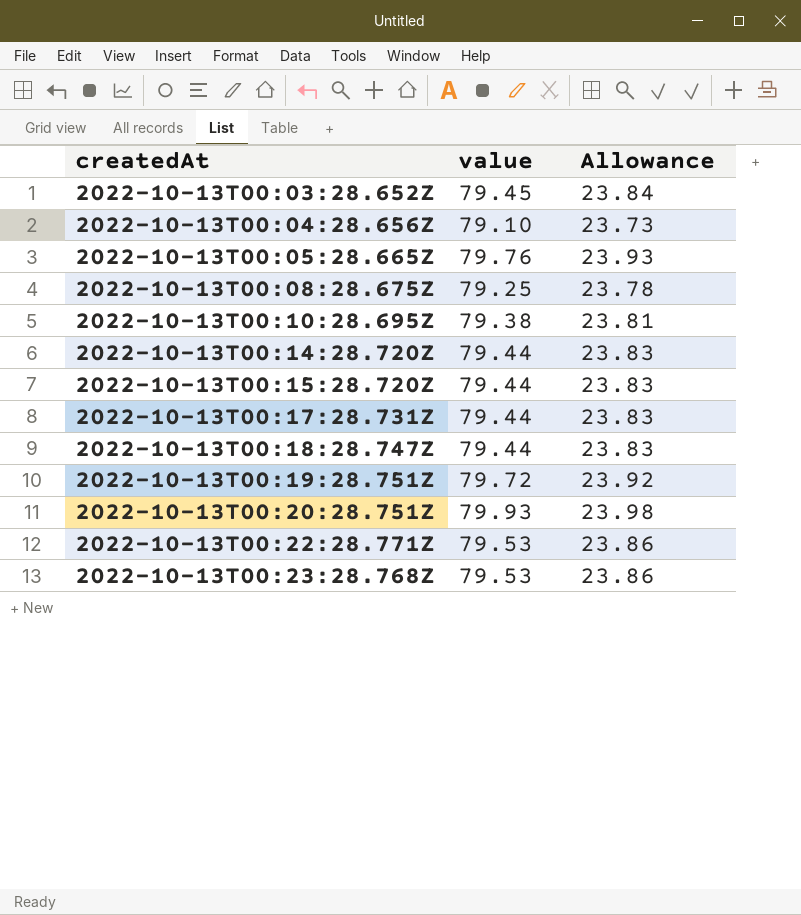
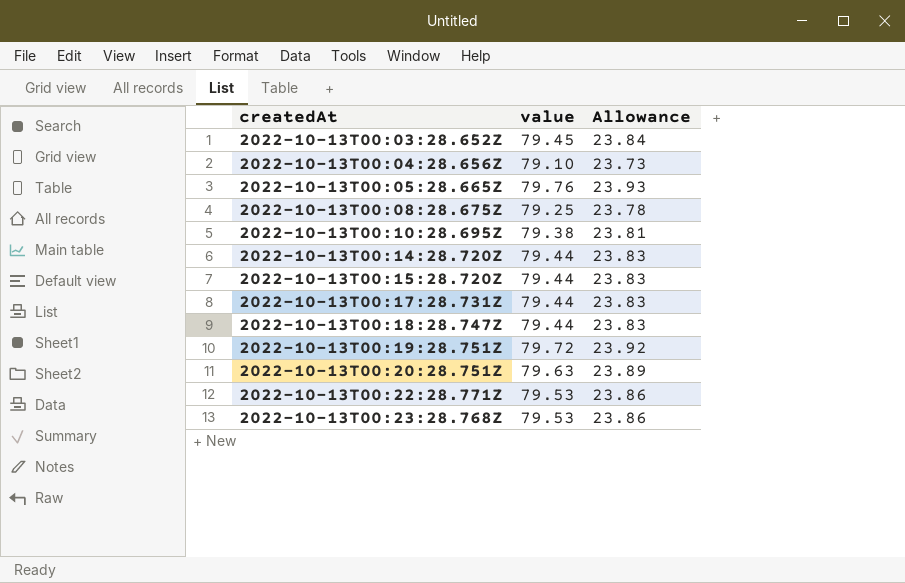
2022-10-13T00:20:28.751Z | value: 79.93 -> 79.63
2022-10-13T00:20:28.751Z | Allowance: 23.98 -> 23.89

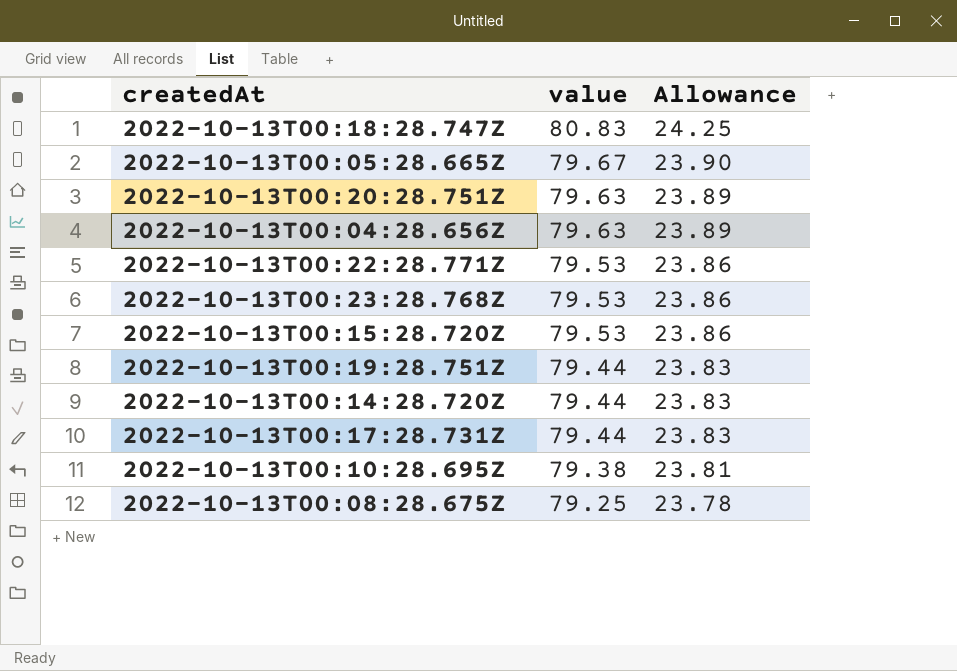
row order: createdAt ascending -> value descending
row 2022-10-13T00:03:28.652Z: 79.45 | 23.84 -> none
2022-10-13T00:18:28.747Z | value: 79.44 -> 80.83
2022-10-13T00:18:28.747Z | Allowance: 23.83 -> 24.25
2022-10-13T00:05:28.665Z | value: 79.76 -> 79.67
2022-10-13T00:05:28.665Z | Allowance: 23.93 -> 23.90
2022-10-13T00:04:28.656Z | value: 79.10 -> 79.63
2022-10-13T00:04:28.656Z | Allowance: 23.73 -> 23.89
2022-10-13T00:15:28.720Z | value: 79.44 -> 79.53
2022-10-13T00:15:28.720Z | Allowance: 23.83 -> 23.86
2022-10-13T00:19:28.751Z | value: 79.72 -> 79.44
2022-10-13T00:19:28.751Z | Allowance: 23.92 -> 23.83

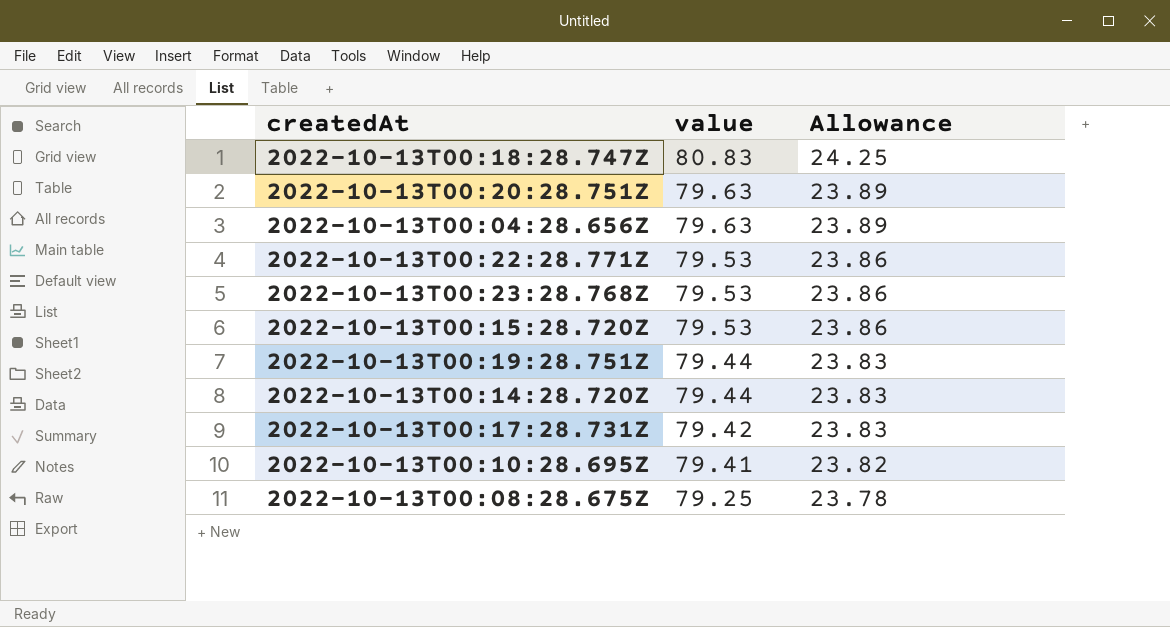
row 2022-10-13T00:05:28.665Z: 79.67 | 23.90 -> none
2022-10-13T00:17:28.731Z | value: 79.44 -> 79.42
2022-10-13T00:10:28.695Z | value: 79.38 -> 79.41
2022-10-13T00:10:28.695Z | Allowance: 23.81 -> 23.82

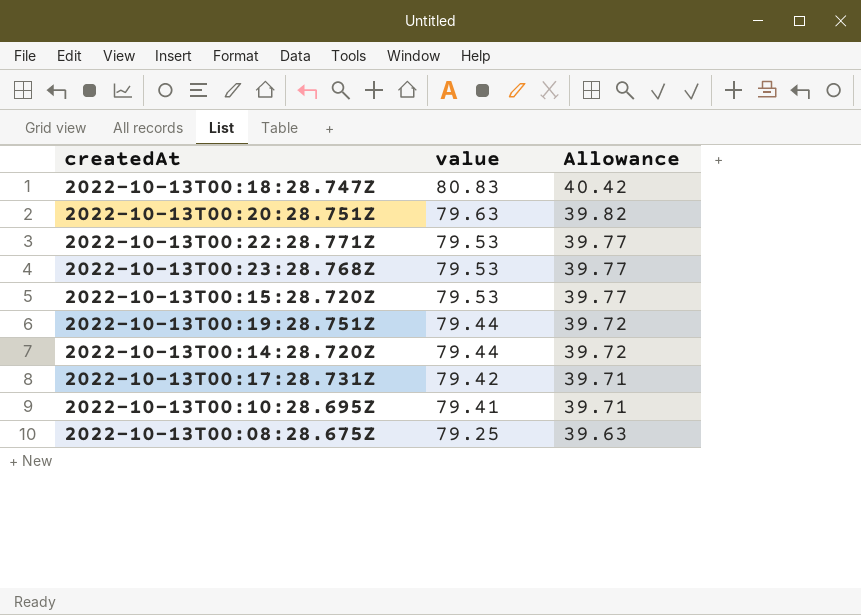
column Allowance | formula: [value] * 0.3 -> [value] * 0.5
row 2022-10-13T00:04:28.656Z: 79.63 | 23.89 -> none

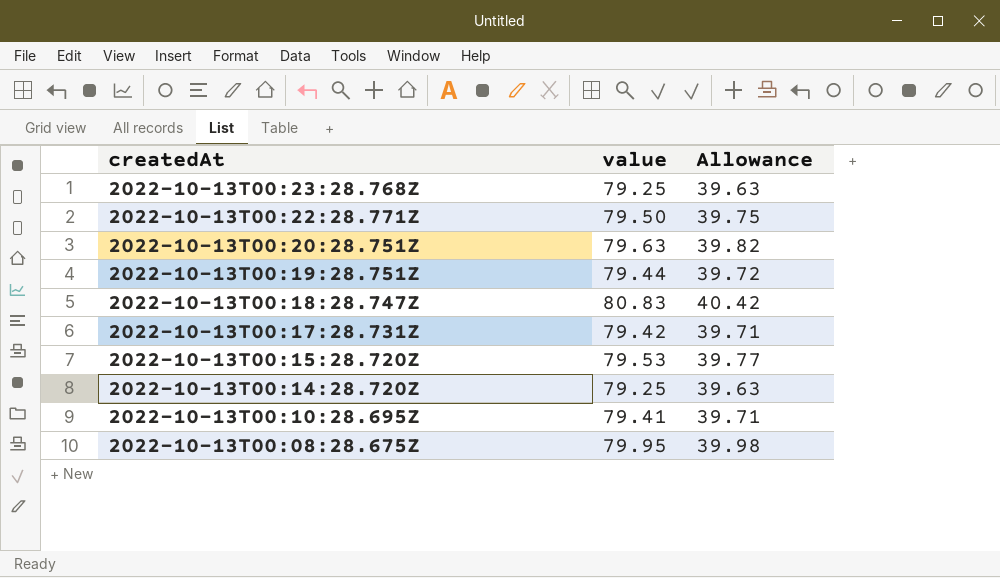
row order: value descending -> createdAt descending
2022-10-13T00:23:28.768Z | value: 79.53 -> 79.25
2022-10-13T00:23:28.768Z | Allowance: 39.77 -> 39.63
2022-10-13T00:22:28.771Z | value: 79.53 -> 79.50
2022-10-13T00:22:28.771Z | Allowance: 39.77 -> 39.75
2022-10-13T00:14:28.720Z | value: 79.44 -> 79.25
2022-10-13T00:14:28.720Z | Allowance: 39.72 -> 39.63
2022-10-13T00:08:28.675Z | value: 79.25 -> 79.95
2022-10-13T00:08:28.675Z | Allowance: 39.63 -> 39.98

